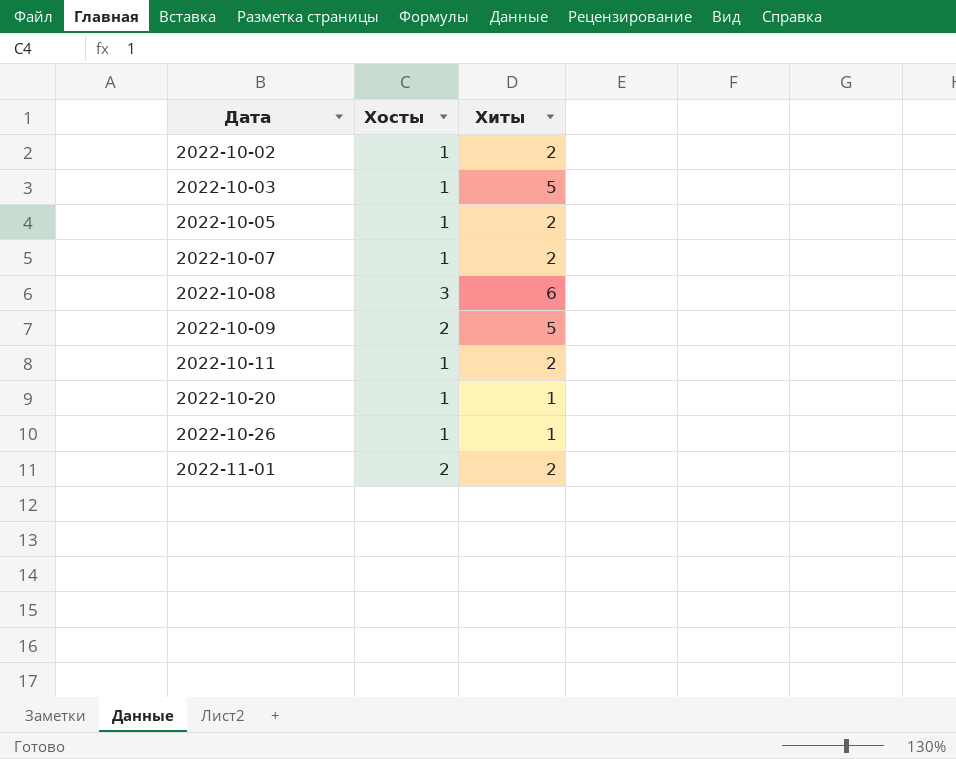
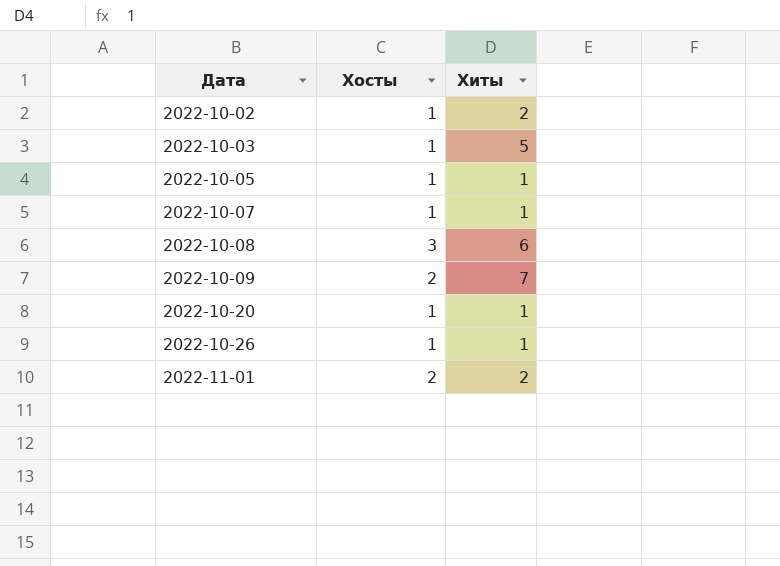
row 2022-10-11: 1 | 2 -> none
2022-10-05 | Хиты: 2 -> 1
2022-10-07 | Хиты: 2 -> 1
2022-10-09 | Хиты: 5 -> 7

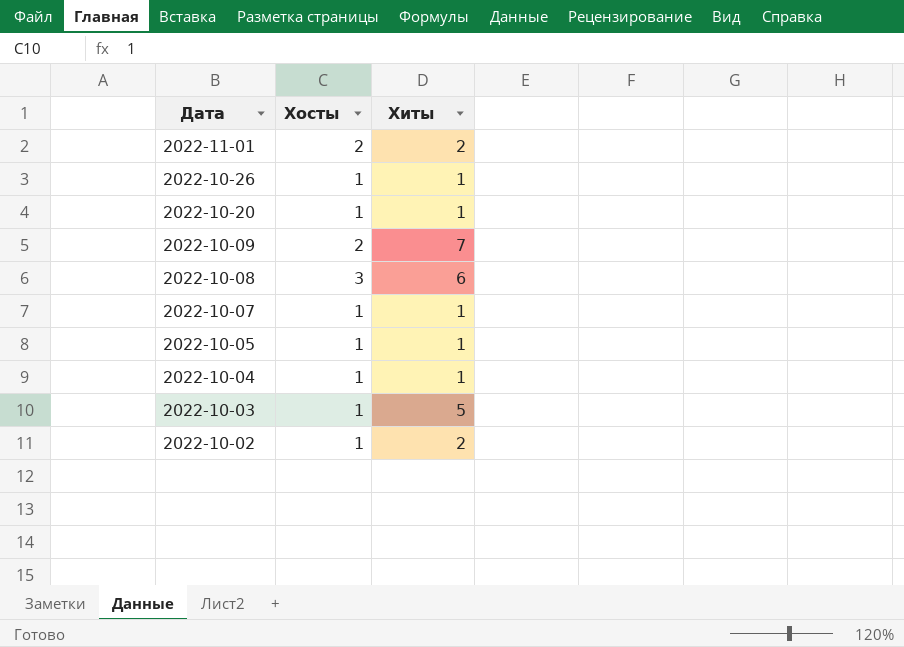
row order: Дата ascending -> Дата descending
row 2022-10-04: none -> 1 | 1

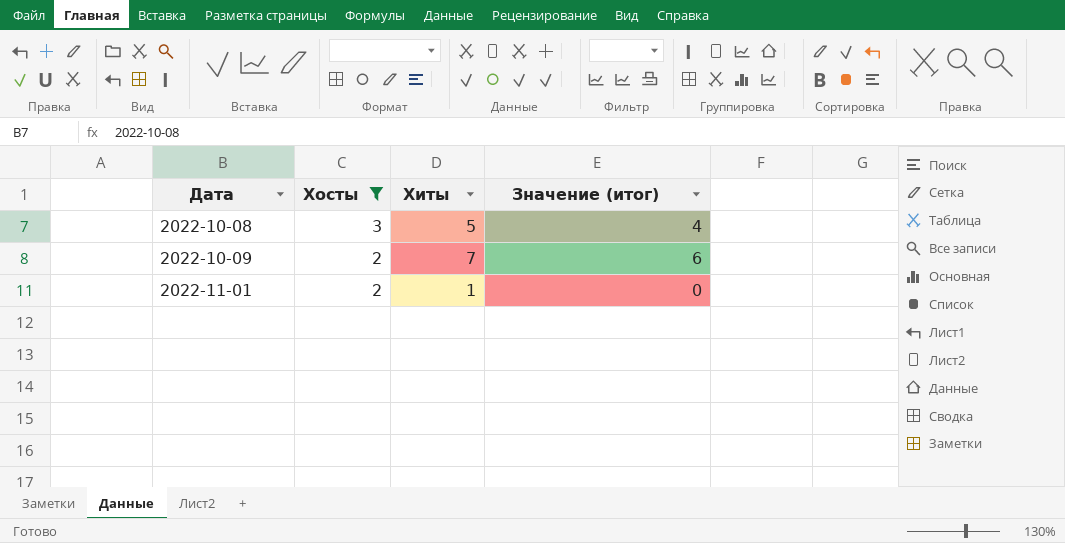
filter: none -> Хосты != 1
row order: Дата descending -> Дата ascending
column Значение (итог) | formula: none -> [Хиты] - 1
2022-10-08 | Хиты: 6 -> 5
2022-11-01 | Хиты: 2 -> 1

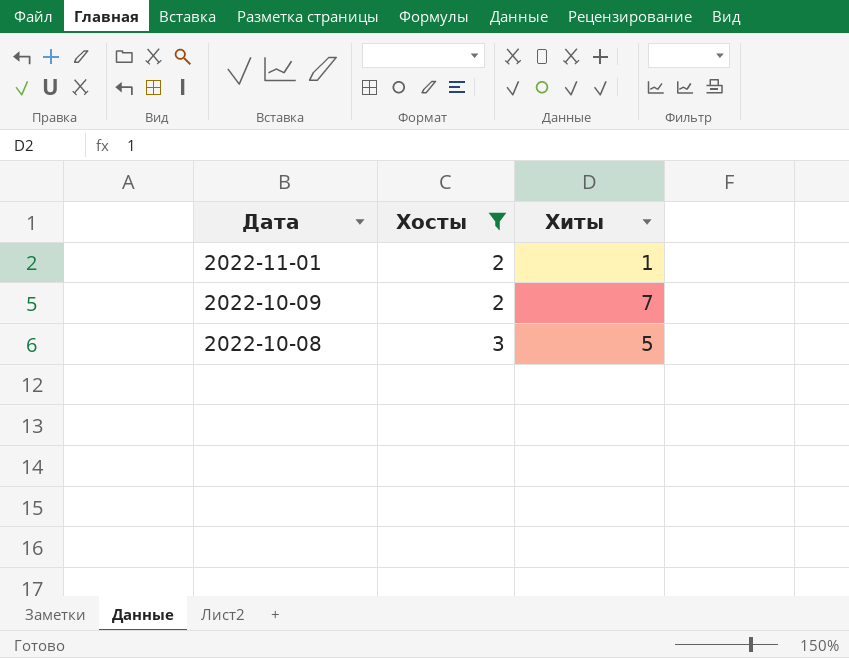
row order: Дата ascending -> Дата descending
column Значение (итог) | formula: [Хиты] - 1 -> none

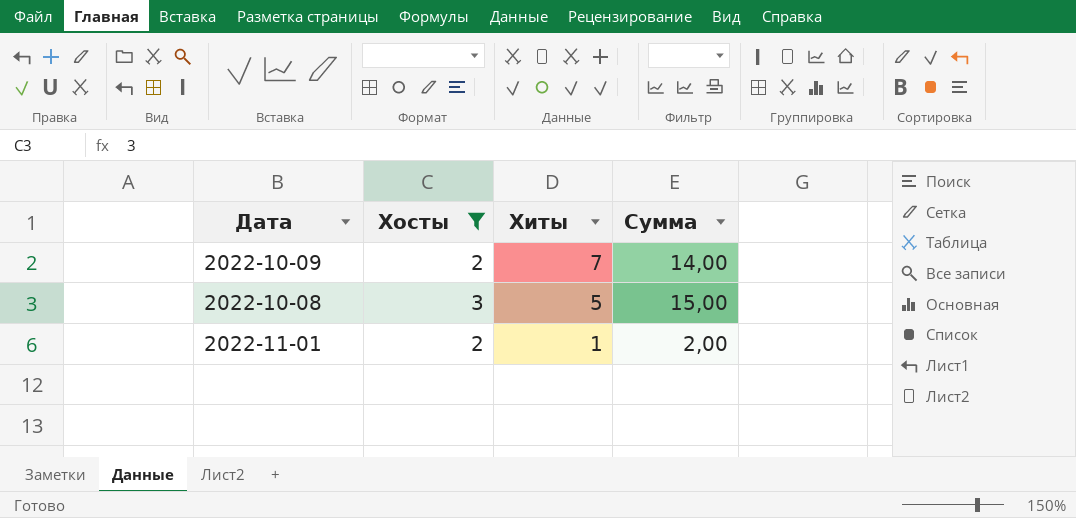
row order: Дата descending -> Хиты descending
column Сумма | formula: none -> [Хосты] * [Хиты]

